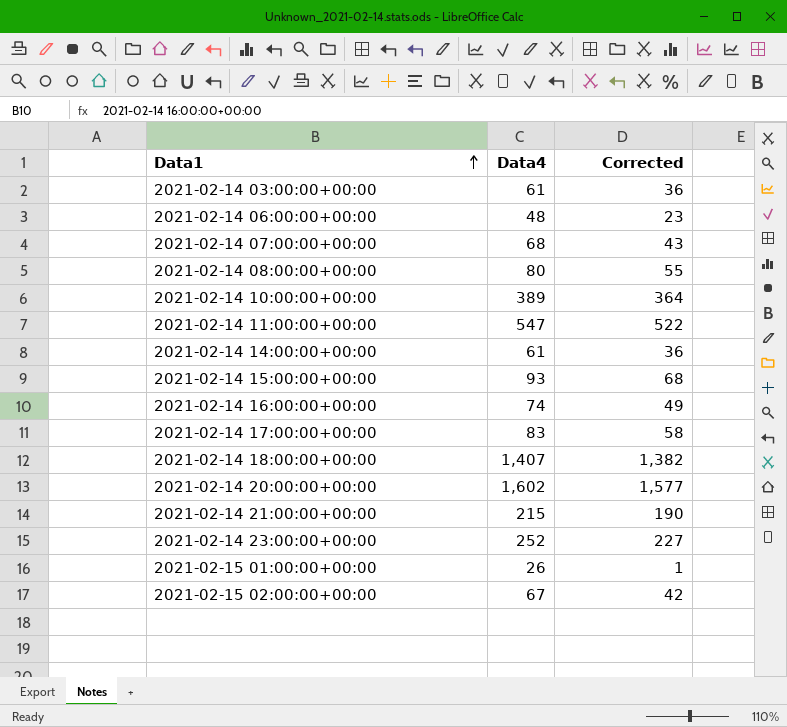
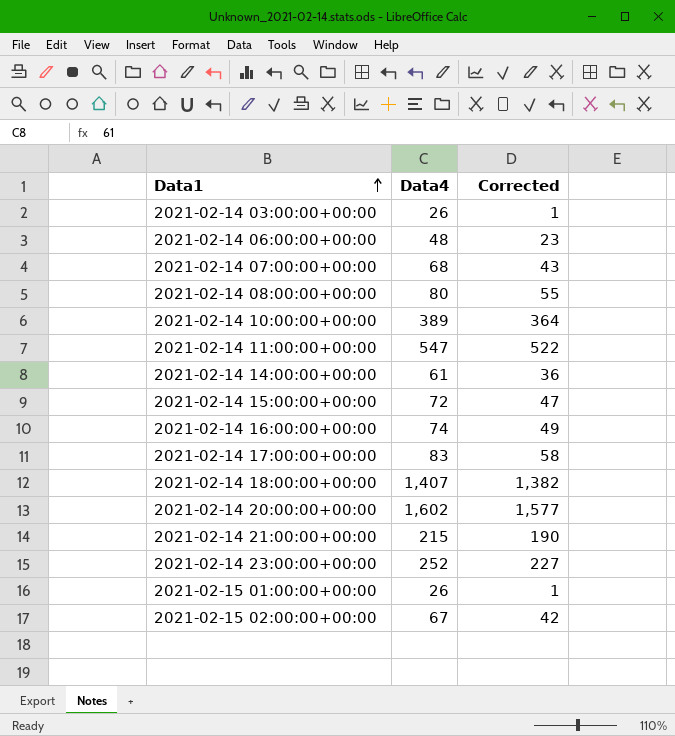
2021-02-14 03:00:00+00:00 | Data4: 61 -> 26
2021-02-14 03:00:00+00:00 | Corrected: 36 -> 1
2021-02-14 15:00:00+00:00 | Data4: 93 -> 72
2021-02-14 15:00:00+00:00 | Corrected: 68 -> 47

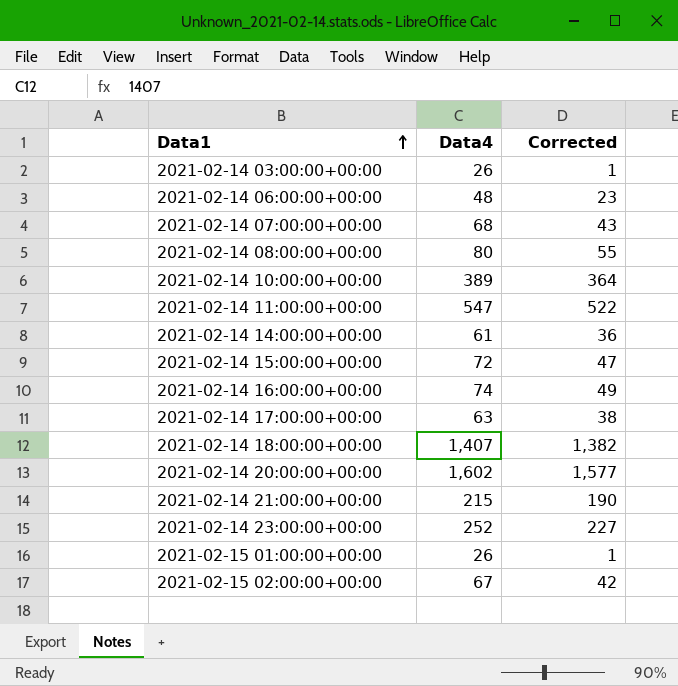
2021-02-14 17:00:00+00:00 | Data4: 83 -> 63
2021-02-14 17:00:00+00:00 | Corrected: 58 -> 38

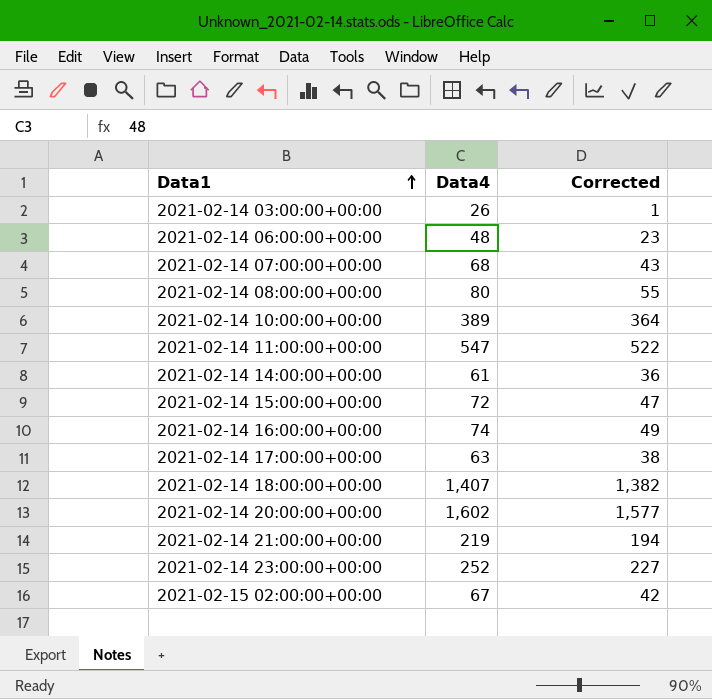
row 2021-02-15 01:00:00+00:00: 26 | 1 -> none
2021-02-14 21:00:00+00:00 | Data4: 215 -> 219
2021-02-14 21:00:00+00:00 | Corrected: 190 -> 194

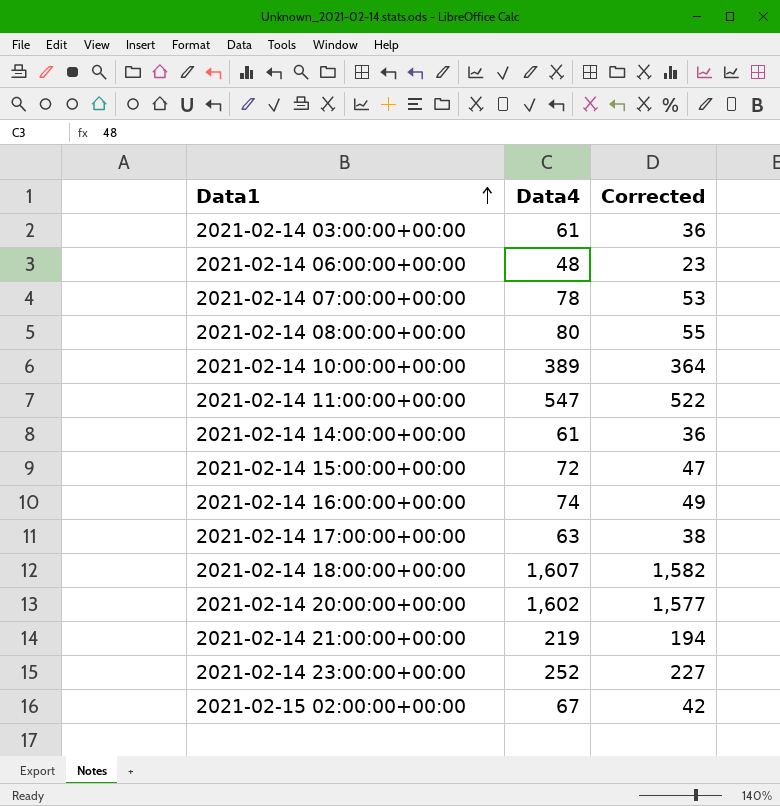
2021-02-14 03:00:00+00:00 | Data4: 26 -> 61
2021-02-14 03:00:00+00:00 | Corrected: 1 -> 36
2021-02-14 07:00:00+00:00 | Data4: 68 -> 78
2021-02-14 07:00:00+00:00 | Corrected: 43 -> 53
2021-02-14 18:00:00+00:00 | Data4: 1,407 -> 1,607
2021-02-14 18:00:00+00:00 | Corrected: 1,382 -> 1,582

